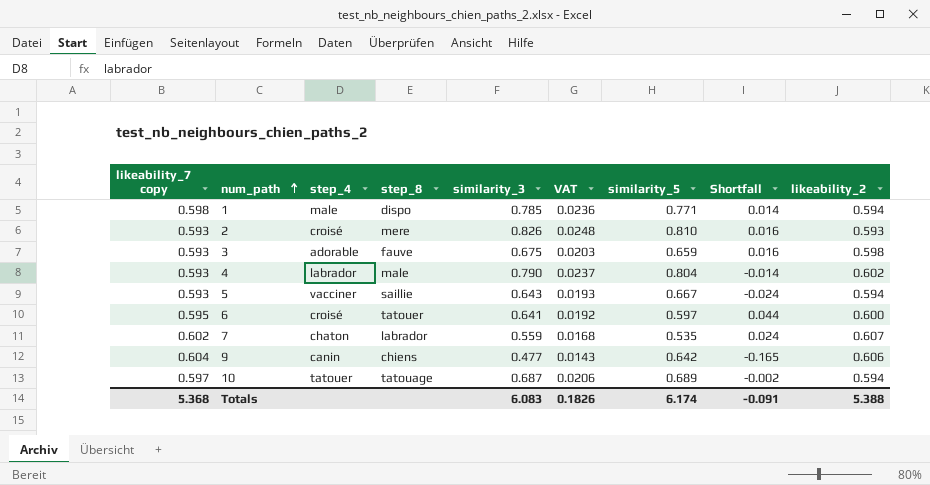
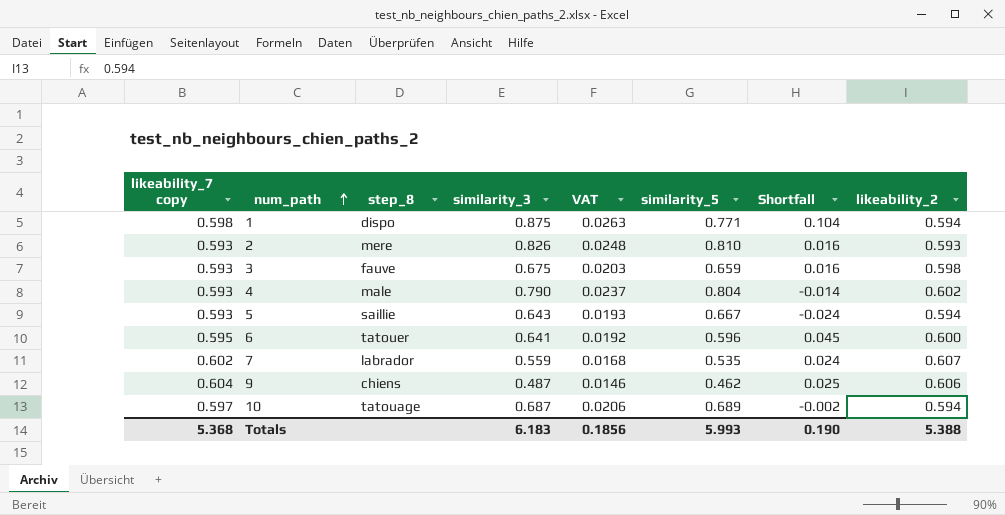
column step_4 | position: 3 -> none
1 | similarity_3: 0.785 -> 0.875
1 | VAT: 0.0236 -> 0.0263
1 | Shortfall: 0.014 -> 0.104
6 | similarity_5: 0.597 -> 0.596
6 | Shortfall: 0.044 -> 0.045
9 | similarity_3: 0.477 -> 0.487
9 | VAT: 0.0143 -> 0.0146
9 | similarity_5: 0.642 -> 0.462
9 | Shortfall: -0.165 -> 0.025
Totals | similarity_3: 6.083 -> 6.183
Totals | VAT: 0.1826 -> 0.1856
Totals | similarity_5: 6.174 -> 5.993
Totals | Shortfall: -0.091 -> 0.190

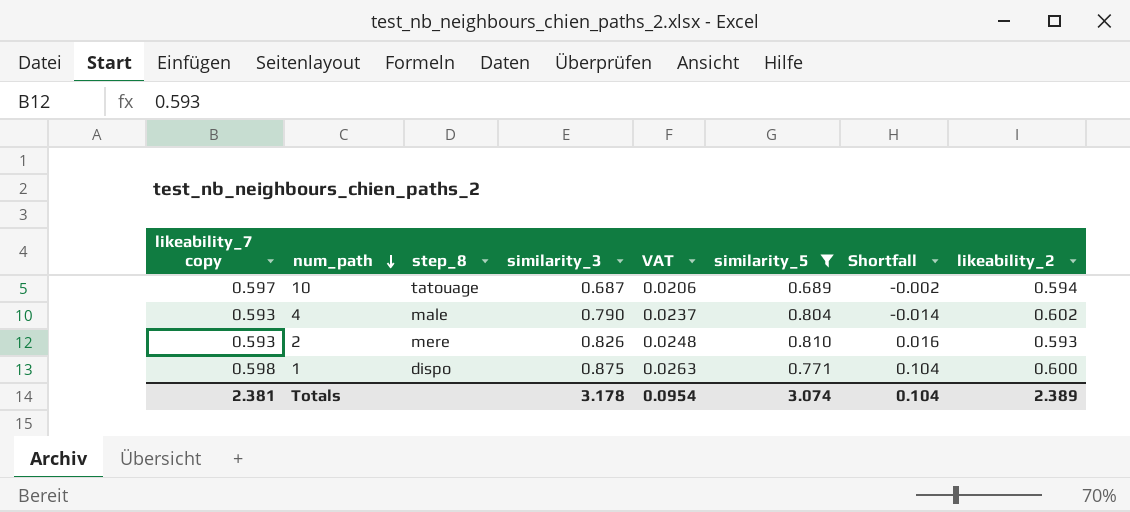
filter: none -> similarity_5 >= 0.689
row order: num_path ascending -> num_path descending
1 | likeability_2: 0.594 -> 0.600
Totals | likeability_7 copy: 5.368 -> 2.381
Totals | similarity_3: 6.183 -> 3.178
Totals | VAT: 0.1856 -> 0.0954
Totals | similarity_5: 5.993 -> 3.074
Totals | Shortfall: 0.190 -> 0.104
Totals | likeability_2: 5.388 -> 2.389

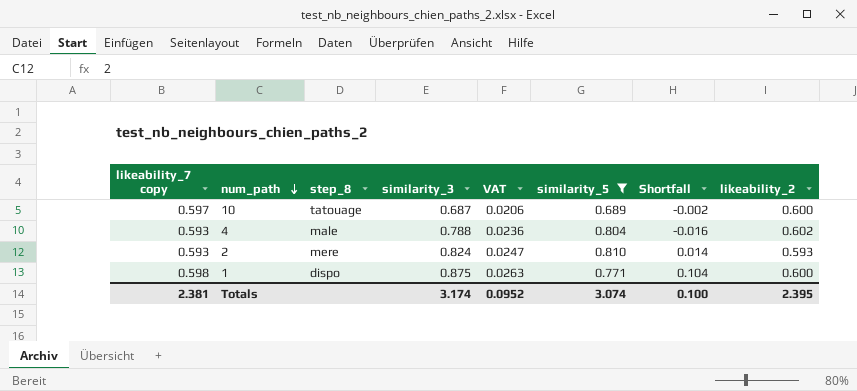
10 | likeability_2: 0.594 -> 0.600
4 | similarity_3: 0.790 -> 0.788
4 | VAT: 0.0237 -> 0.0236
4 | Shortfall: -0.014 -> -0.016
2 | similarity_3: 0.826 -> 0.824
2 | VAT: 0.0248 -> 0.0247
2 | Shortfall: 0.016 -> 0.014
Totals | similarity_3: 3.178 -> 3.174
Totals | VAT: 0.0954 -> 0.0952
Totals | Shortfall: 0.104 -> 0.100
Totals | likeability_2: 2.389 -> 2.395

